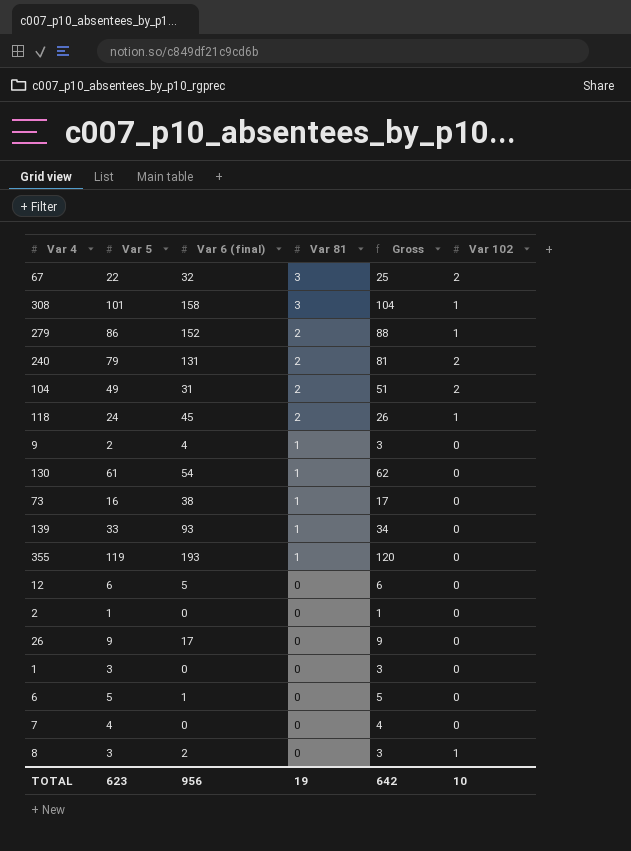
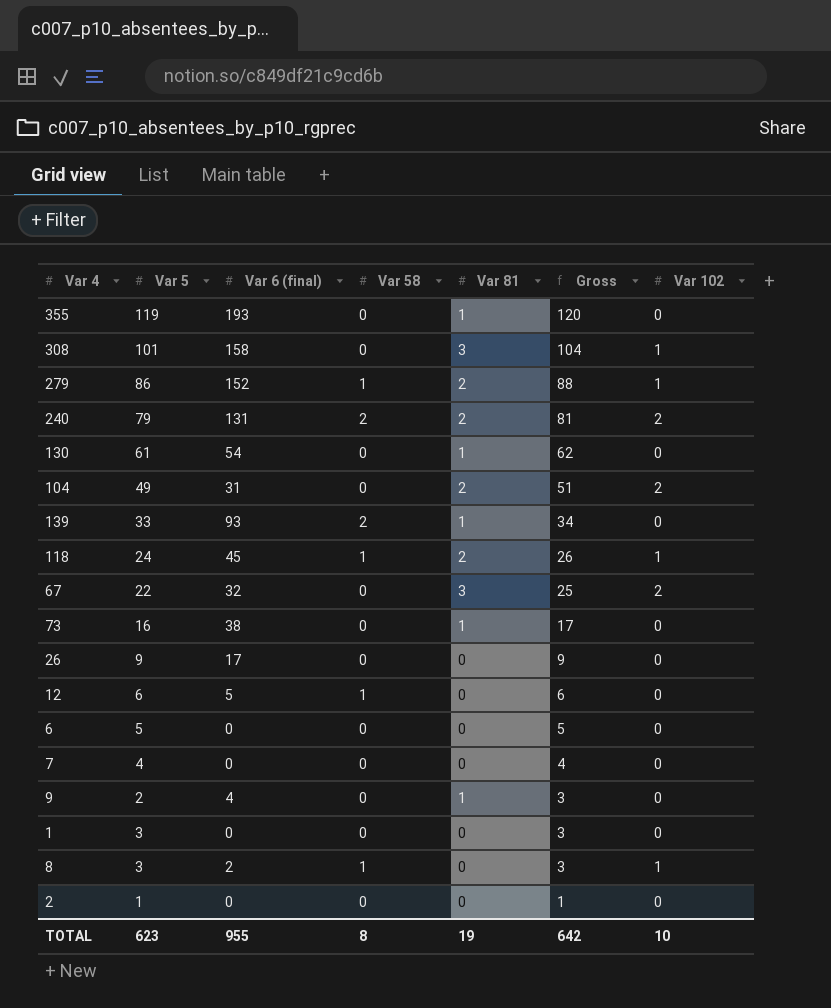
row order: Var 81 descending -> Gross descending
column Var 58 | position: none -> 4
6 | Var 6 (final): 1 -> 0
TOTAL | Var 6 (final): 956 -> 955

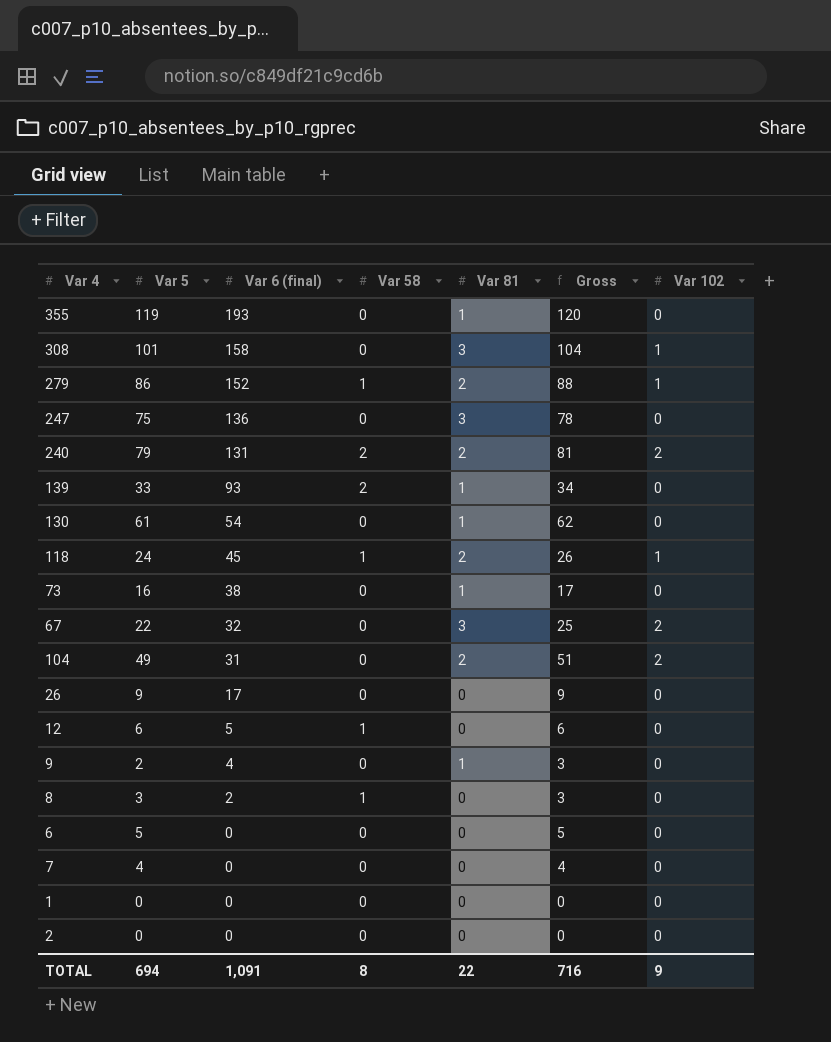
row order: Gross descending -> Var 6 (final) descending
row 247: none -> 75 | 136 | 0 | 3 | 78 | 0
8 | Var 102: 1 -> 0
1 | Var 5: 3 -> 0
1 | Gross: 3 -> 0
2 | Var 5: 1 -> 0
2 | Gross: 1 -> 0
TOTAL | Var 5: 623 -> 694
TOTAL | Var 6 (final): 955 -> 1,091
TOTAL | Var 81: 19 -> 22
TOTAL | Gross: 642 -> 716
TOTAL | Var 102: 10 -> 9

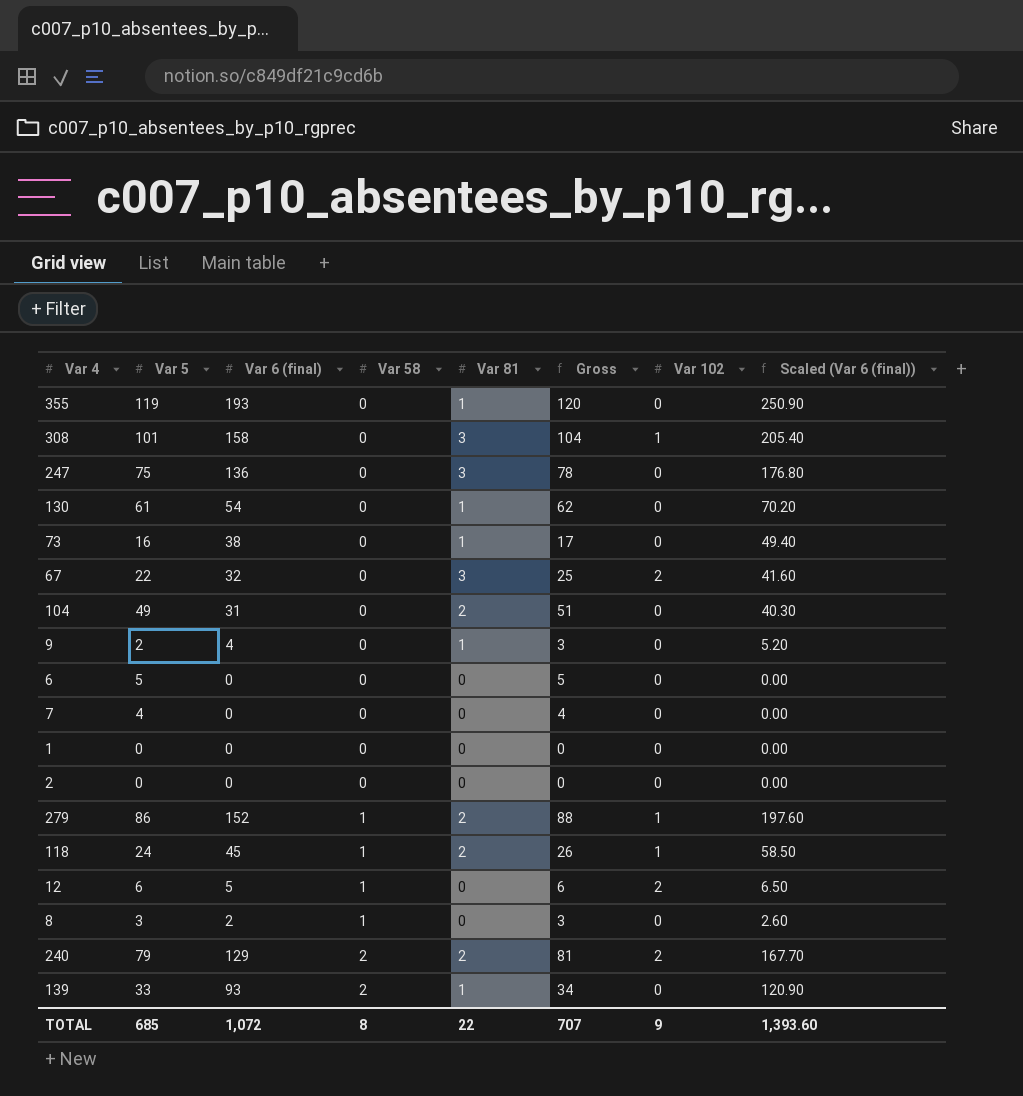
row order: Var 6 (final) descending -> Var 58 ascending
column Scaled (Var 6 (final)) | formula: none -> [Var 6 (final)] * 1.3
row 26: 9 | 17 | 0 | 0 | 9 | 0 -> none
104 | Var 102: 2 -> 0
12 | Var 102: 0 -> 2
240 | Var 6 (final): 131 -> 129
TOTAL | Var 5: 694 -> 685
TOTAL | Var 6 (final): 1,091 -> 1,072
TOTAL | Gross: 716 -> 707

